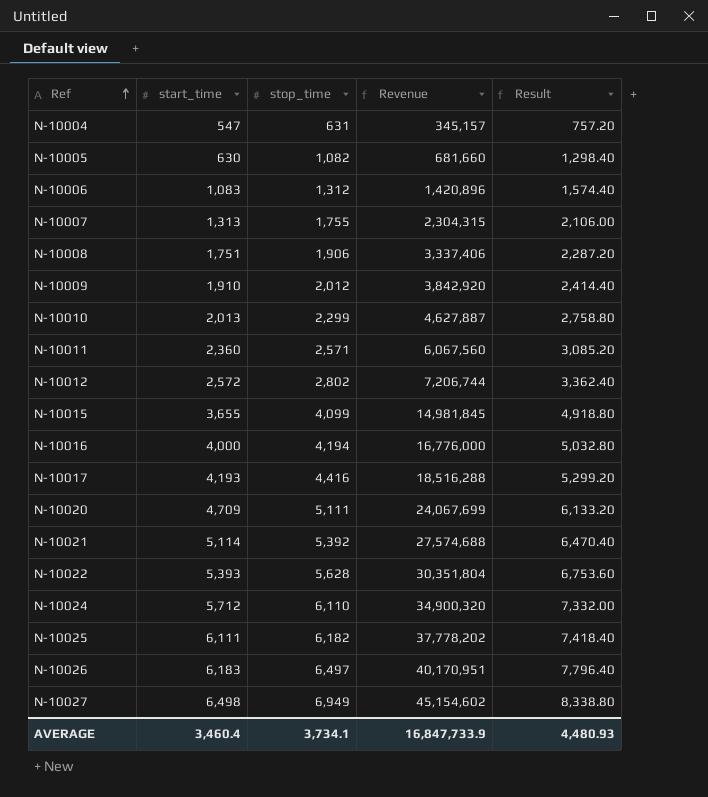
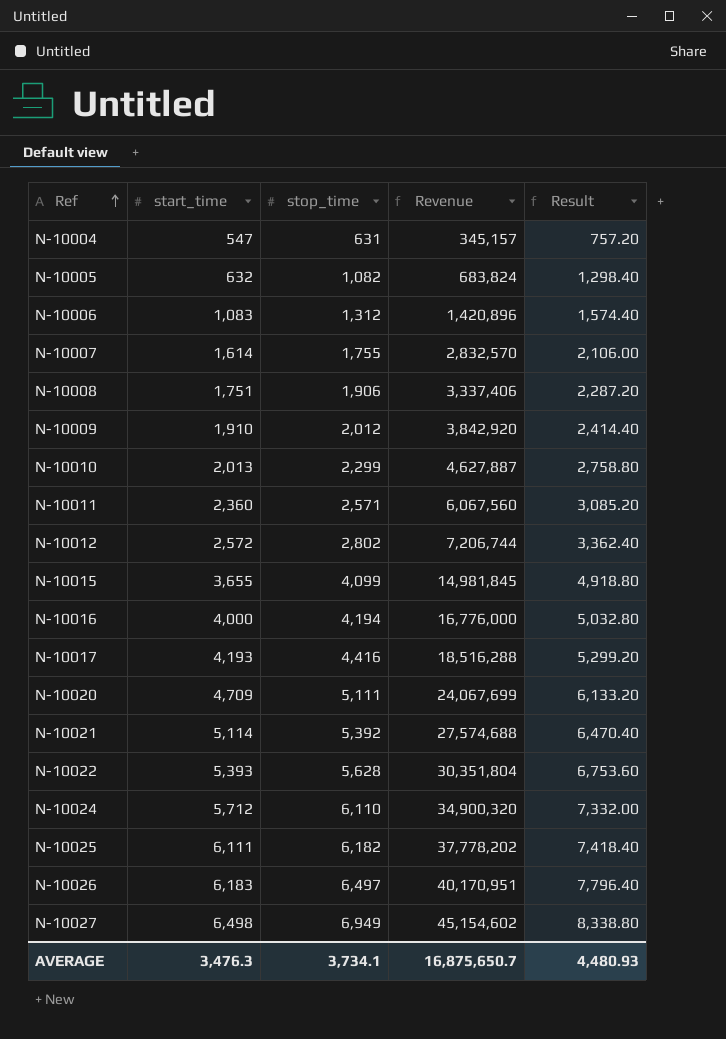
N-10005 | start_time: 630 -> 632
N-10005 | Revenue: 681,660 -> 683,824
N-10007 | start_time: 1,313 -> 1,614
N-10007 | Revenue: 2,304,315 -> 2,832,570
AVERAGE | start_time: 3,460.4 -> 3,476.3
AVERAGE | Revenue: 16,847,733.9 -> 16,875,650.7

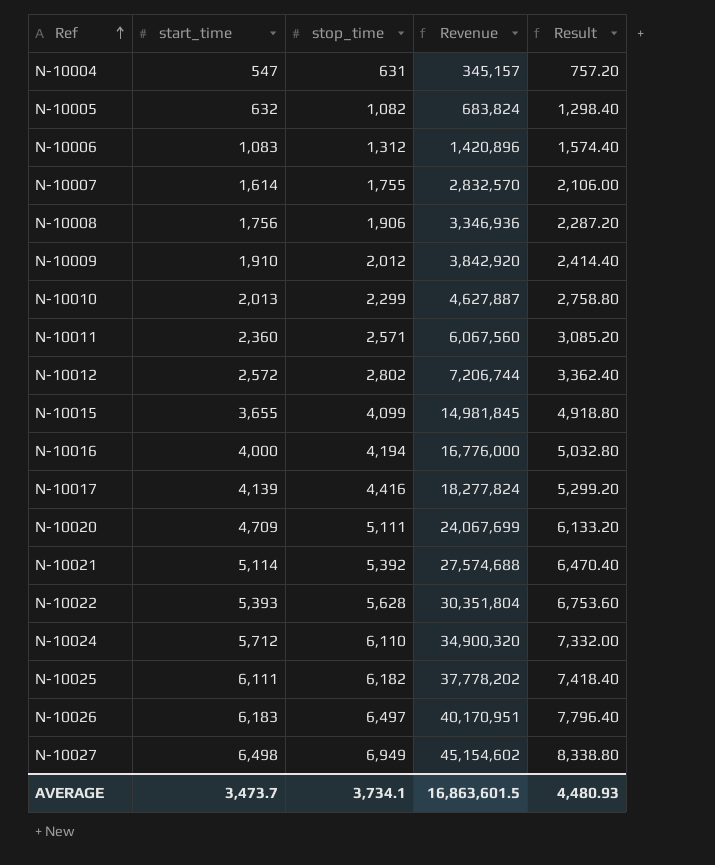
N-10008 | start_time: 1,751 -> 1,756
N-10008 | Revenue: 3,337,406 -> 3,346,936
N-10017 | start_time: 4,193 -> 4,139
N-10017 | Revenue: 18,516,288 -> 18,277,824
AVERAGE | start_time: 3,476.3 -> 3,473.7
AVERAGE | Revenue: 16,875,650.7 -> 16,863,601.5

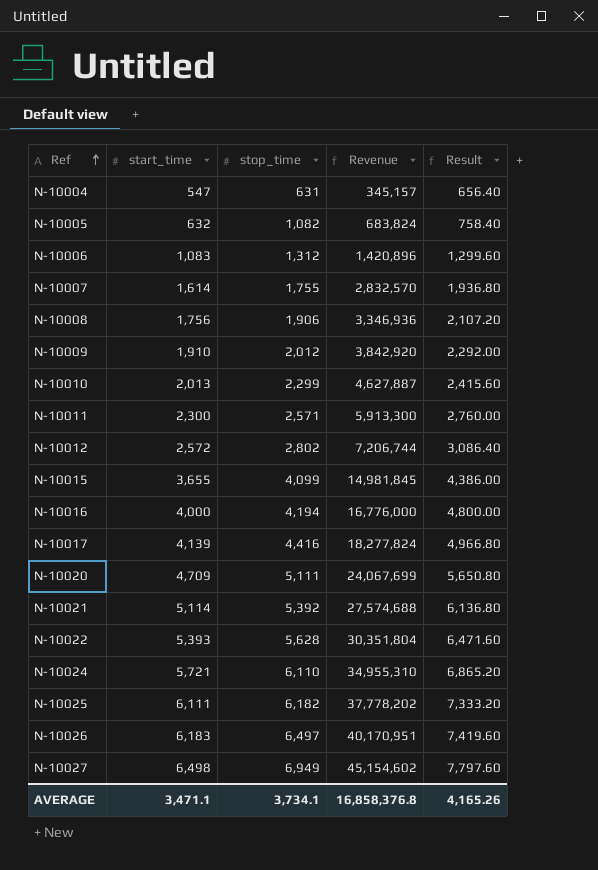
column Result | formula: [stop_time] * 1.2 -> [start_time] * 1.2
N-10011 | start_time: 2,360 -> 2,300
N-10011 | Revenue: 6,067,560 -> 5,913,300
N-10024 | start_time: 5,712 -> 5,721
N-10024 | Revenue: 34,900,320 -> 34,955,310
AVERAGE | start_time: 3,473.7 -> 3,471.1
AVERAGE | Revenue: 16,863,601.5 -> 16,858,376.8
AVERAGE | Result: 4,480.93 -> 4,165.26

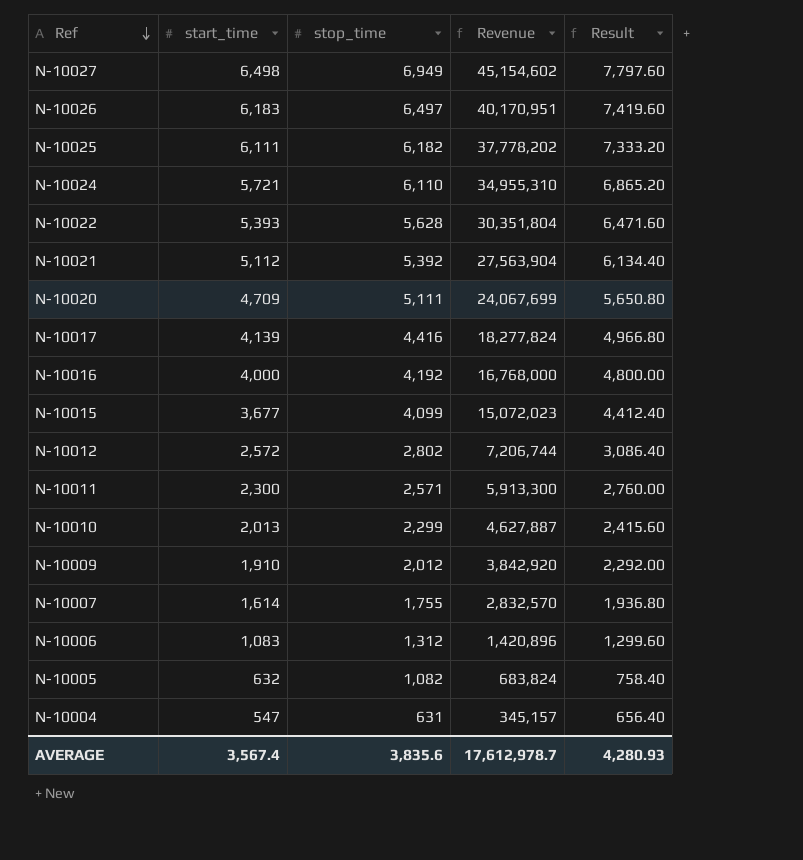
row order: Ref ascending -> Ref descending
row N-10008: 1,756 | 1,906 | 3,346,936 | 2,107.20 -> none
N-10021 | start_time: 5,114 -> 5,112
N-10021 | Revenue: 27,574,688 -> 27,563,904
N-10021 | Result: 6,136.80 -> 6,134.40
N-10016 | stop_time: 4,194 -> 4,192
N-10016 | Revenue: 16,776,000 -> 16,768,000
N-10015 | start_time: 3,655 -> 3,677
N-10015 | Revenue: 14,981,845 -> 15,072,023
N-10015 | Result: 4,386.00 -> 4,412.40
AVERAGE | start_time: 3,471.1 -> 3,567.4
AVERAGE | stop_time: 3,734.1 -> 3,835.6
AVERAGE | Revenue: 16,858,376.8 -> 17,612,978.7
AVERAGE | Result: 4,165.26 -> 4,280.93

